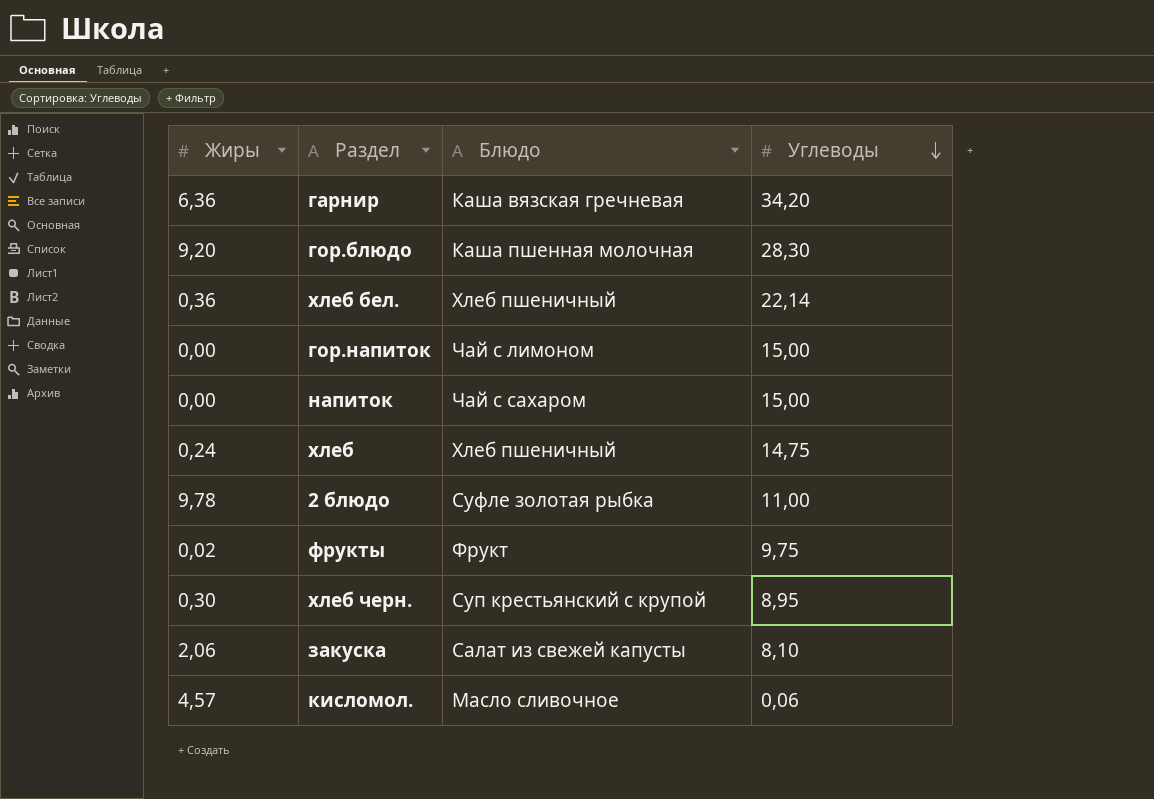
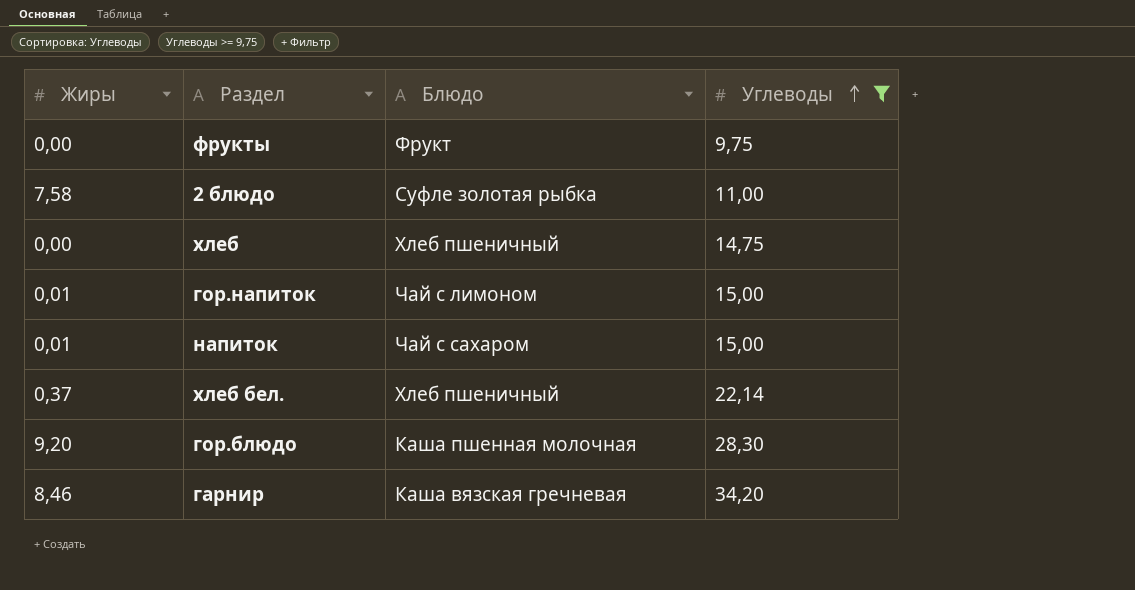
filter: none -> Углеводы >= 9,75
row order: Углеводы descending -> Углеводы ascending
фрукты | Жиры: 0,02 -> 0,00
2 блюдо | Жиры: 9,78 -> 7,58
хлеб | Жиры: 0,24 -> 0,00
гор.напиток | Жиры: 0,00 -> 0,01
напиток | Жиры: 0,00 -> 0,01
хлеб бел. | Жиры: 0,36 -> 0,37
гарнир | Жиры: 6,36 -> 8,46

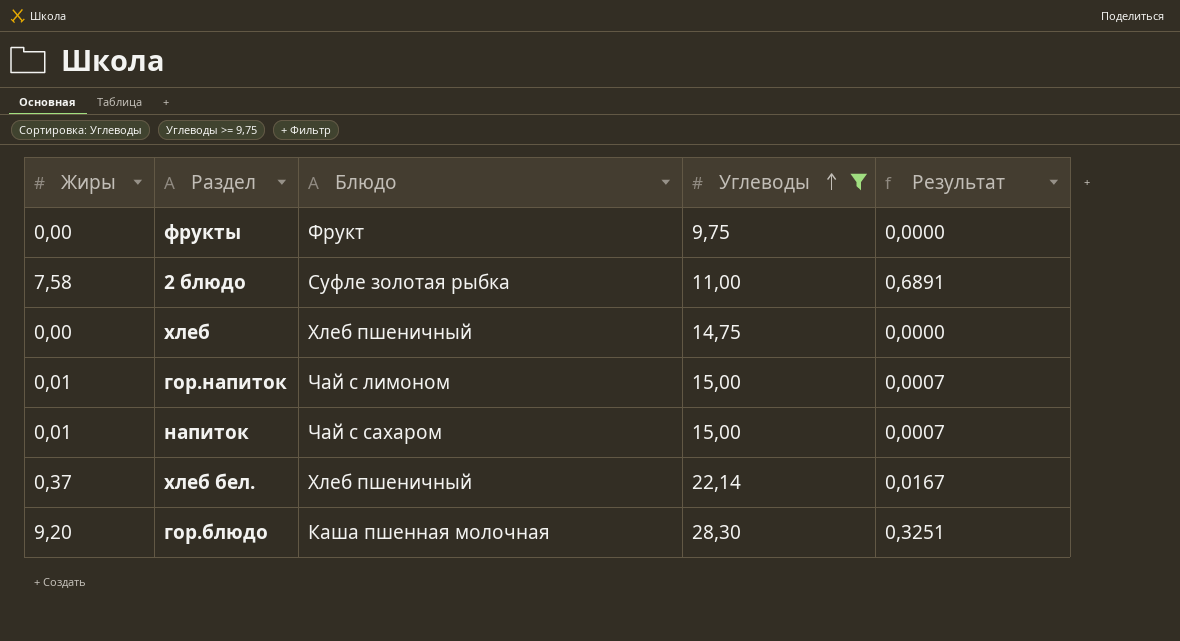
column Результат | formula: none -> [Жиры] / [Углеводы]
row гарнир: 8,46 | Каша вязская гречневая | 34,20 -> none

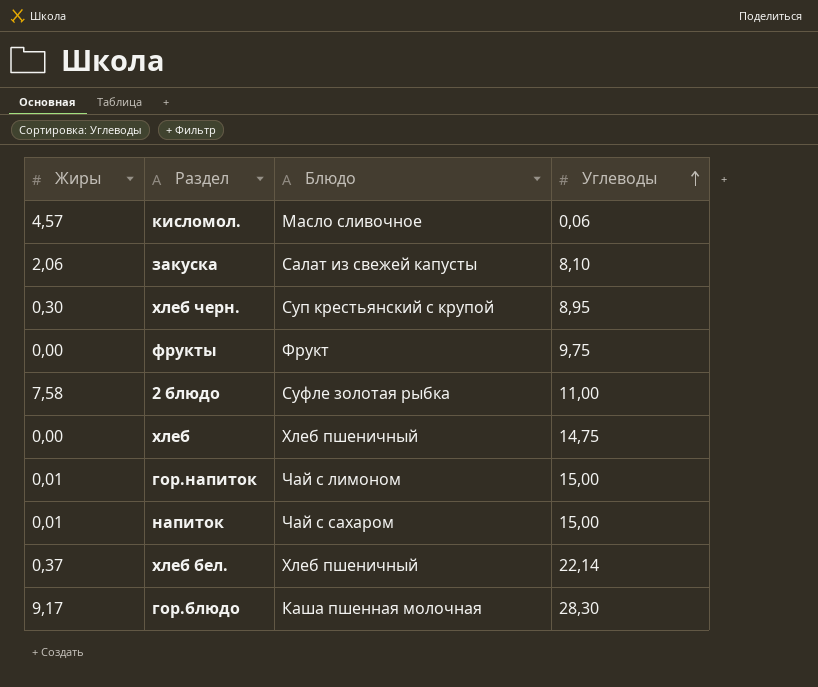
filter: Углеводы >= 9,75 -> none
column Результат | formula: [Жиры] / [Углеводы] -> none
гор.блюдо | Жиры: 9,20 -> 9,17

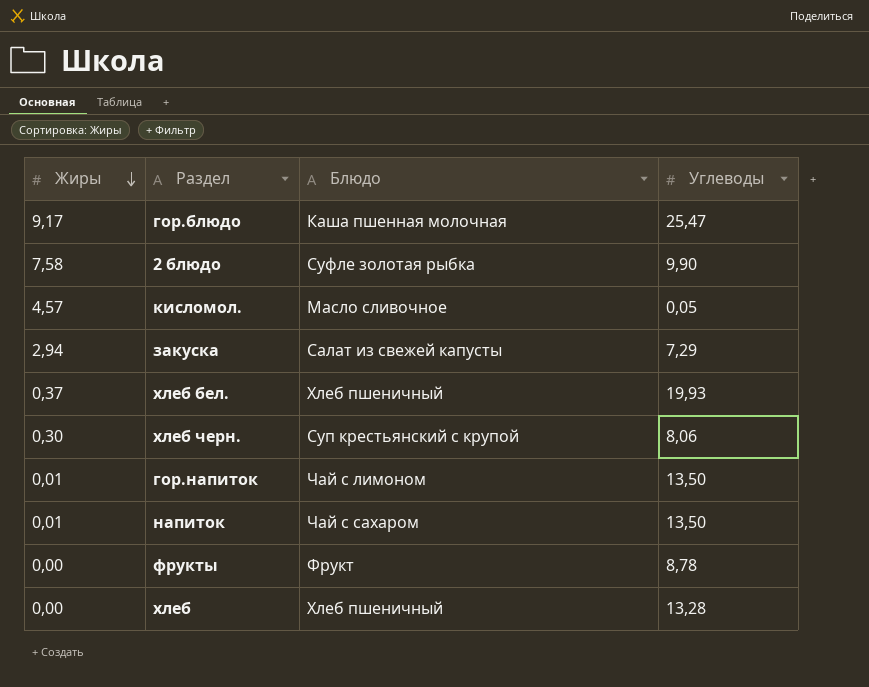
row order: Углеводы ascending -> Жиры descending
гор.блюдо | Углеводы: 28,30 -> 25,47
2 блюдо | Углеводы: 11,00 -> 9,90
кисломол. | Углеводы: 0,06 -> 0,05
закуска | Жиры: 2,06 -> 2,94
закуска | Углеводы: 8,10 -> 7,29
хлеб бел. | Углеводы: 22,14 -> 19,93
хлеб черн. | Углеводы: 8,95 -> 8,06
гор.напиток | Углеводы: 15,00 -> 13,50
напиток | Углеводы: 15,00 -> 13,50
фрукты | Углеводы: 9,75 -> 8,78
хлеб | Углеводы: 14,75 -> 13,28

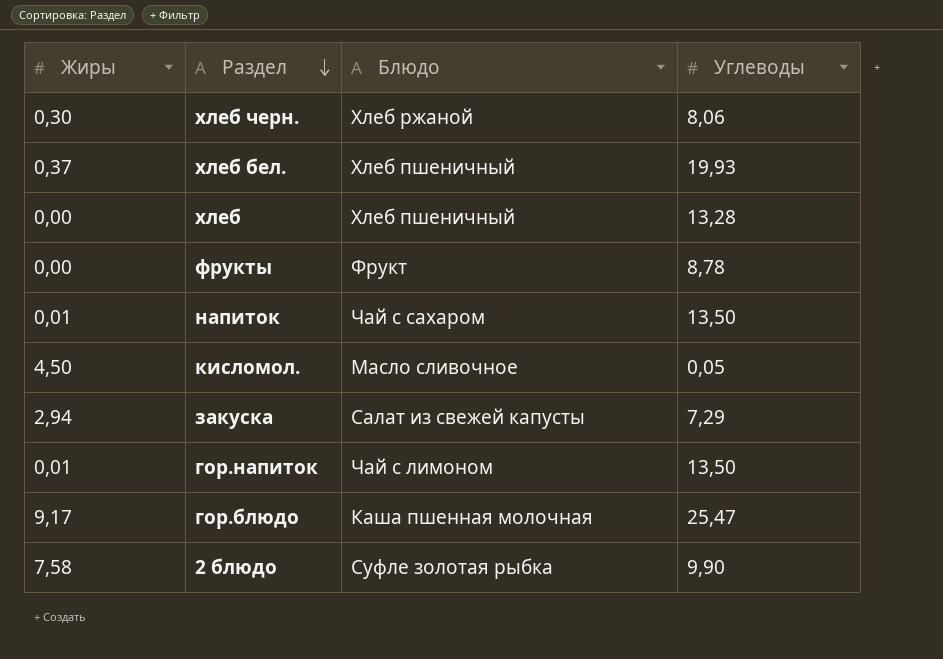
row order: Жиры descending -> Раздел descending
хлеб черн. | Блюдо: Суп крестьянский с крупой -> Хлеб ржаной
кисломол. | Жиры: 4,57 -> 4,50

